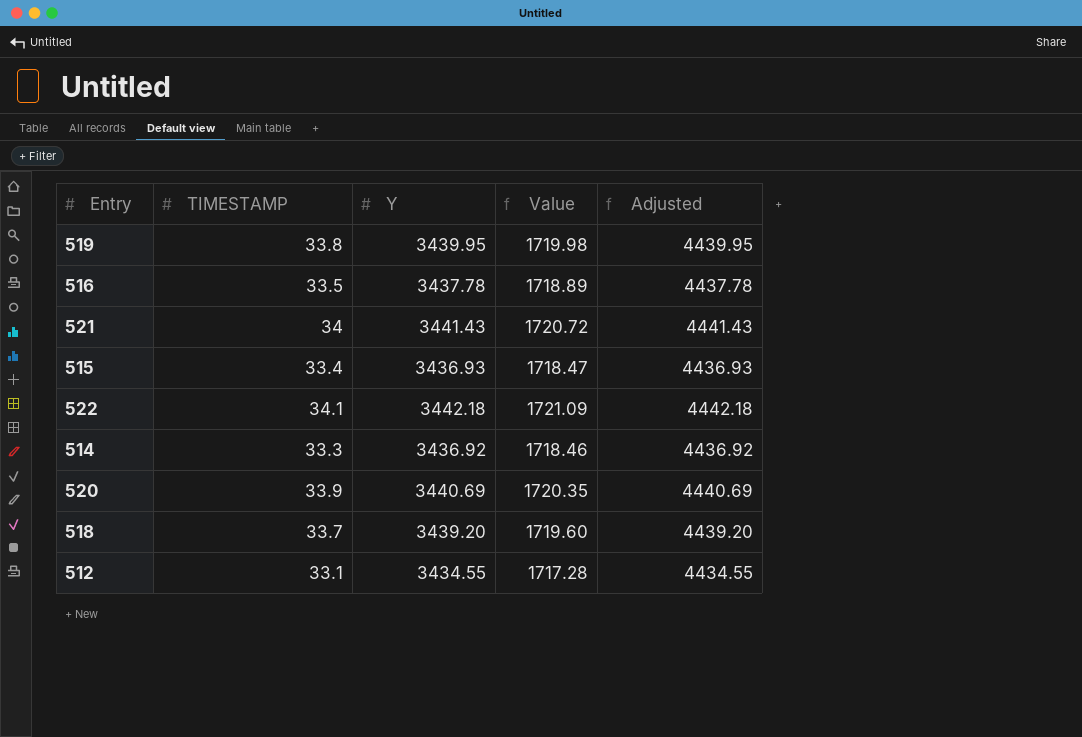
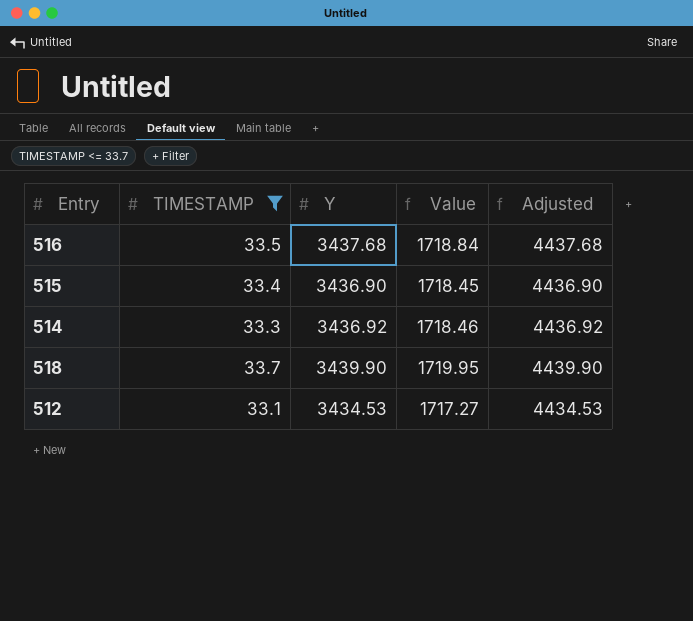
filter: none -> TIMESTAMP <= 33.7
516 | Y: 3437.78 -> 3437.68
516 | Value: 1718.89 -> 1718.84
516 | Adjusted: 4437.78 -> 4437.68
515 | Y: 3436.93 -> 3436.90
515 | Value: 1718.47 -> 1718.45
515 | Adjusted: 4436.93 -> 4436.90
518 | Y: 3439.20 -> 3439.90
518 | Value: 1719.60 -> 1719.95
518 | Adjusted: 4439.20 -> 4439.90
512 | Y: 3434.55 -> 3434.53
512 | Value: 1717.28 -> 1717.27
512 | Adjusted: 4434.55 -> 4434.53

